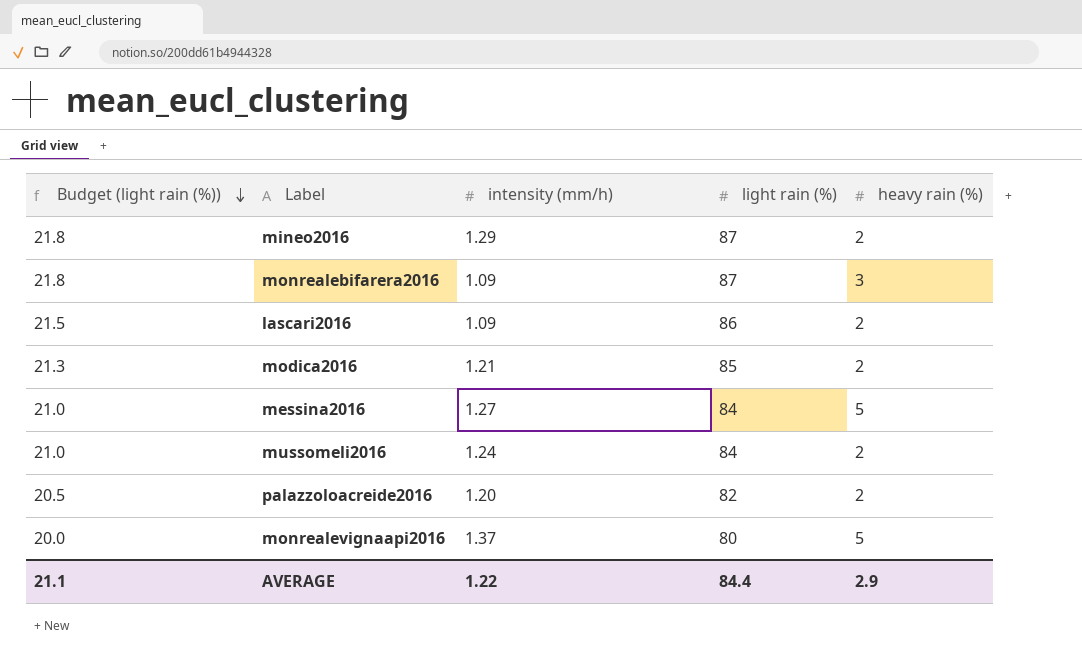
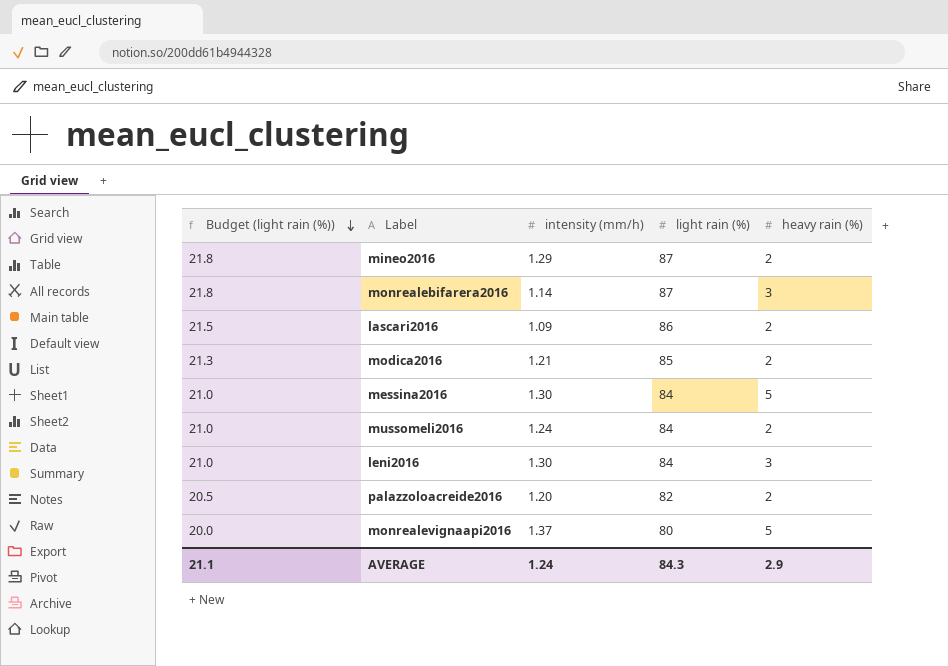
monrealebifarera2016 | intensity (mm/h): 1.09 -> 1.14
messina2016 | intensity (mm/h): 1.27 -> 1.30
row leni2016: none -> 21.0 | 1.30 | 84 | 3
AVERAGE | intensity (mm/h): 1.22 -> 1.24
AVERAGE | light rain (%): 84.4 -> 84.3

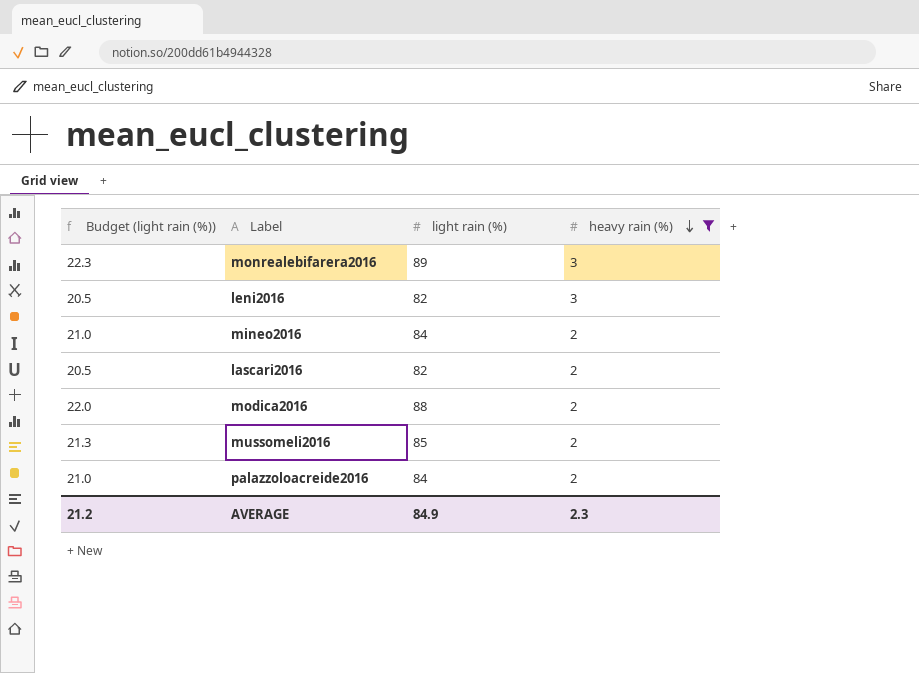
filter: none -> heavy rain (%) != 5
row order: Budget (light rain (%)) descending -> heavy rain (%) descending
column intensity (mm/h) | position: 3 -> none
monrealebifarera2016 | Budget (light rain (%)): 21.8 -> 22.3
monrealebifarera2016 | light rain (%): 87 -> 89
leni2016 | Budget (light rain (%)): 21.0 -> 20.5
leni2016 | light rain (%): 84 -> 82
mineo2016 | Budget (light rain (%)): 21.8 -> 21.0
mineo2016 | light rain (%): 87 -> 84
lascari2016 | Budget (light rain (%)): 21.5 -> 20.5
lascari2016 | light rain (%): 86 -> 82
modica2016 | Budget (light rain (%)): 21.3 -> 22.0
modica2016 | light rain (%): 85 -> 88
mussomeli2016 | Budget (light rain (%)): 21.0 -> 21.3
mussomeli2016 | light rain (%): 84 -> 85
palazzoloacreide2016 | Budget (light rain (%)): 20.5 -> 21.0
palazzoloacreide2016 | light rain (%): 82 -> 84
AVERAGE | Budget (light rain (%)): 21.1 -> 21.2
AVERAGE | light rain (%): 84.3 -> 84.9
AVERAGE | heavy rain (%): 2.9 -> 2.3

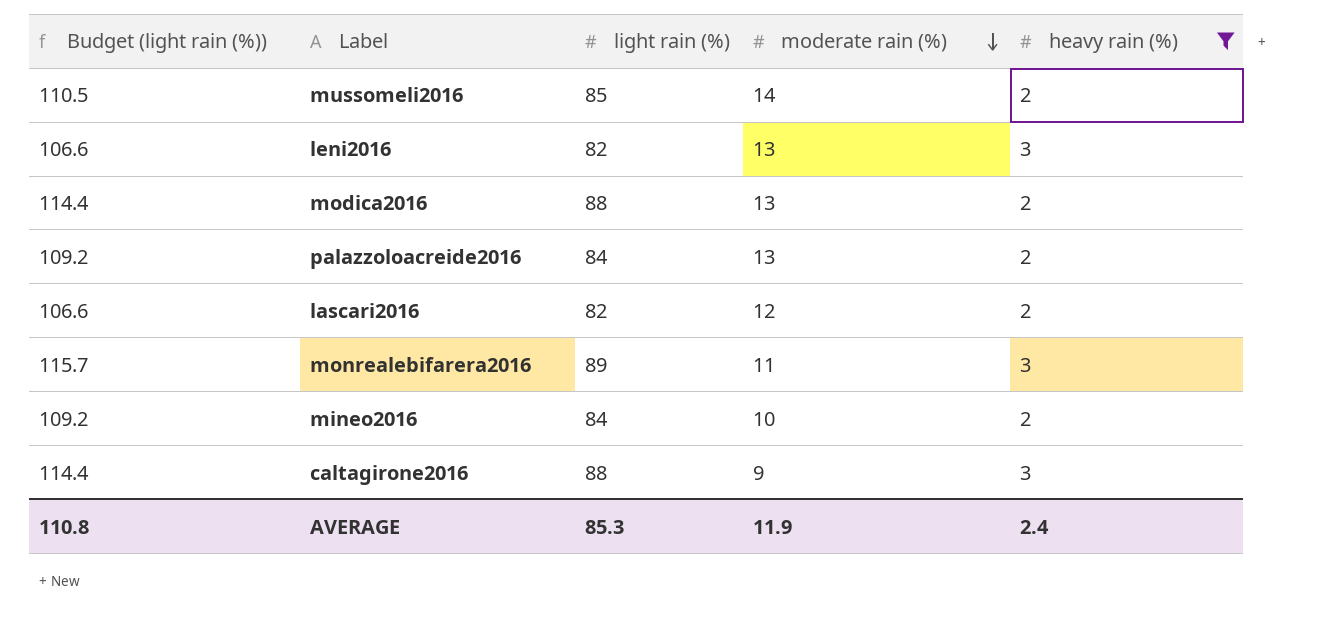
row order: heavy rain (%) descending -> moderate rain (%) descending
column Budget (light rain (%)) | formula: [light rain (%)] * 0.25 -> [light rain (%)] * 1.3
column moderate rain (%) | position: none -> 4
row caltagirone2016: none -> 114.4 | 88 | 9 | 3
AVERAGE | Budget (light rain (%)): 21.2 -> 110.8
AVERAGE | light rain (%): 84.9 -> 85.3
AVERAGE | heavy rain (%): 2.3 -> 2.4

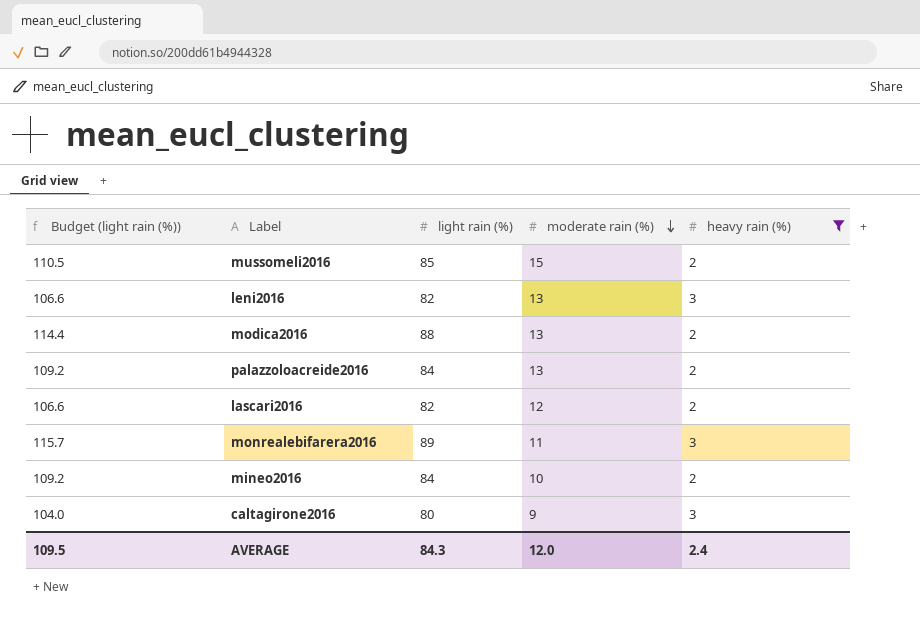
mussomeli2016 | moderate rain (%): 14 -> 15
caltagirone2016 | Budget (light rain (%)): 114.4 -> 104.0
caltagirone2016 | light rain (%): 88 -> 80
AVERAGE | Budget (light rain (%)): 110.8 -> 109.5
AVERAGE | light rain (%): 85.3 -> 84.3
AVERAGE | moderate rain (%): 11.9 -> 12.0

